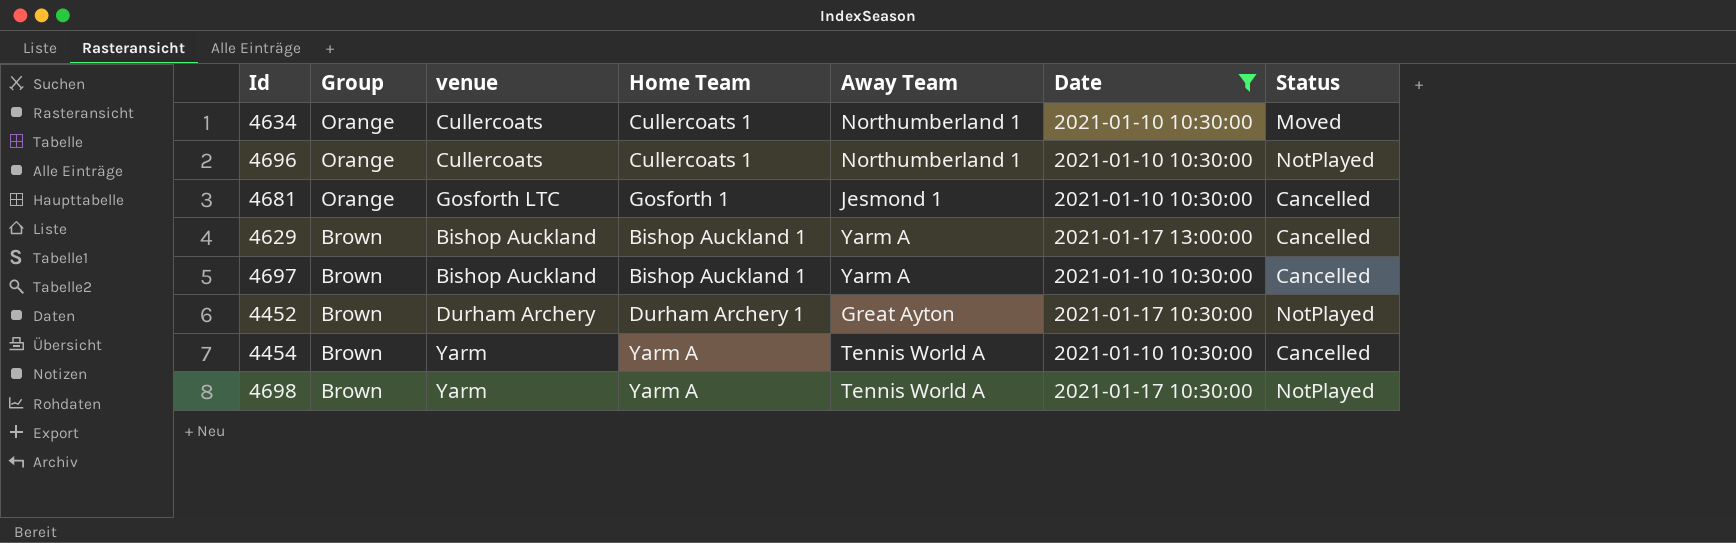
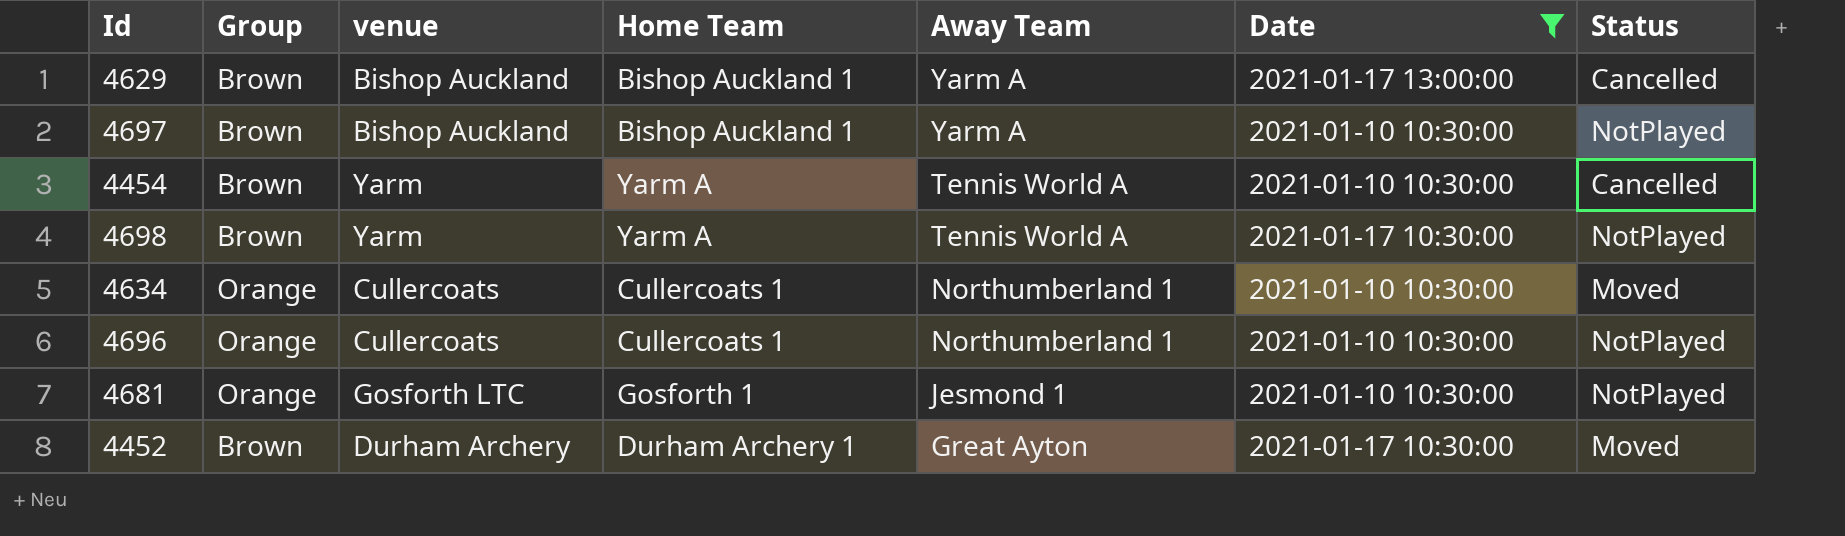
row order: Group descending -> Away Team descending
4697 | Status: Cancelled -> NotPlayed
4681 | Status: Cancelled -> NotPlayed
4452 | Status: NotPlayed -> Moved

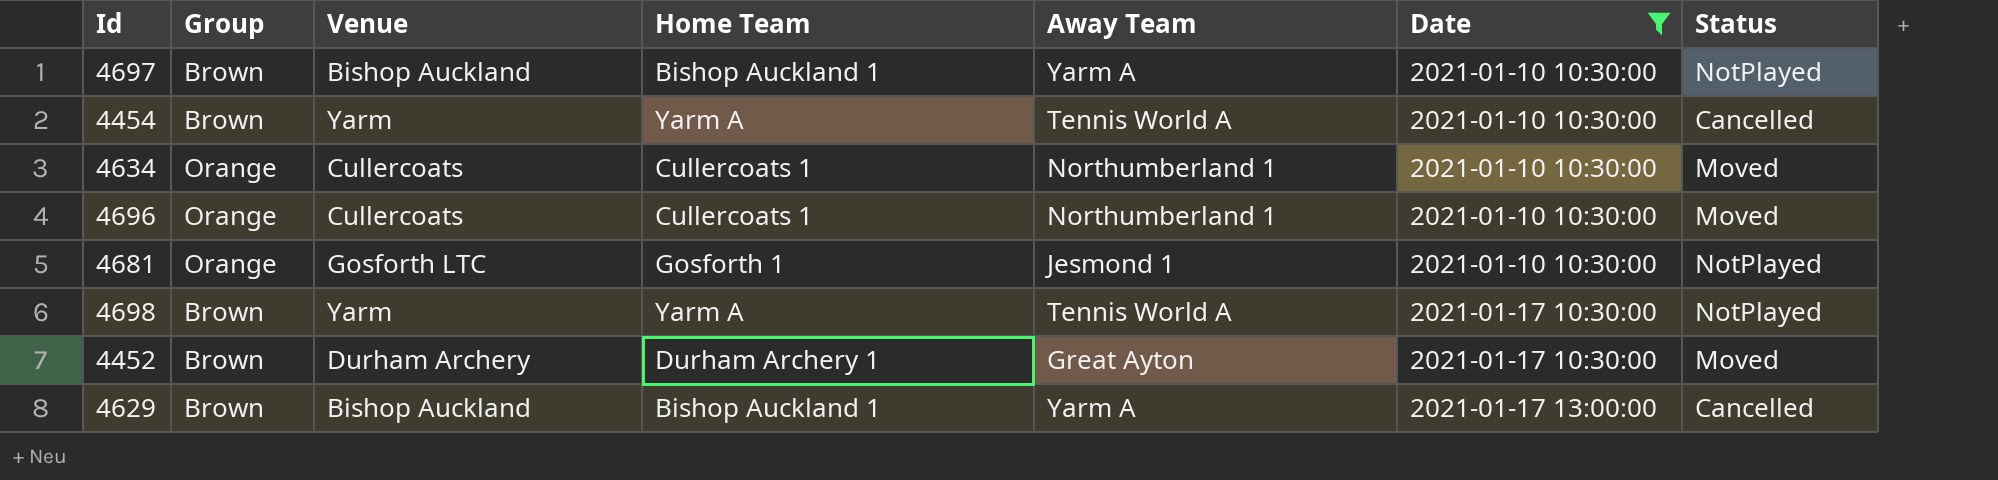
row order: Away Team descending -> Date ascending
column name: venue -> Venue
4696 | Status: NotPlayed -> Moved

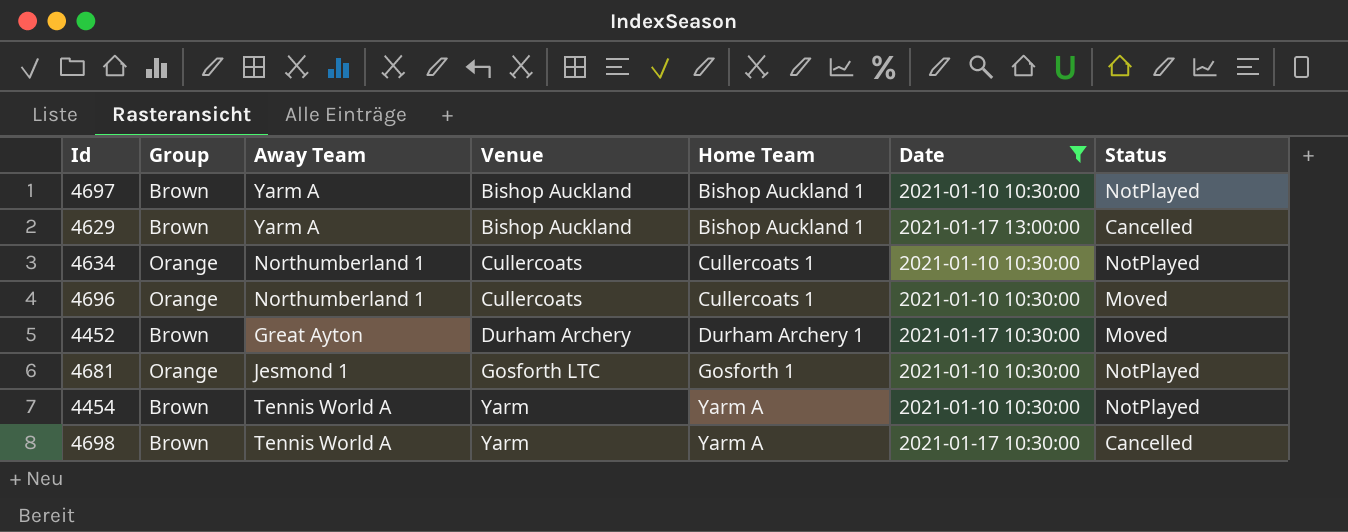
row order: Date ascending -> Venue ascending
column Away Team | position: 5 -> 3
4634 | Status: Moved -> NotPlayed
4454 | Status: Cancelled -> NotPlayed
4698 | Status: NotPlayed -> Cancelled

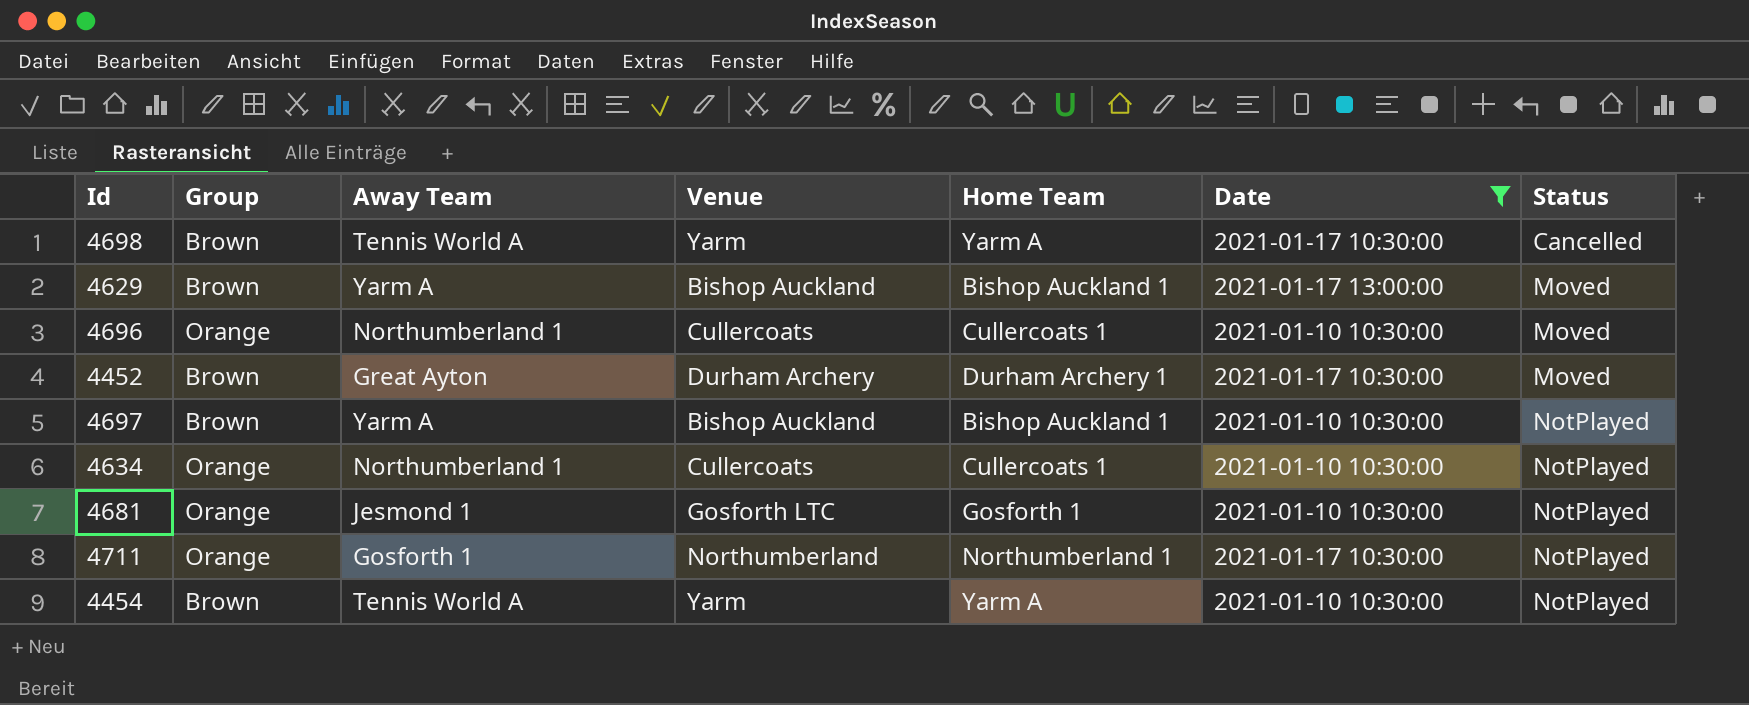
row order: Venue ascending -> Status ascending
4629 | Status: Cancelled -> Moved
row 4711: none -> Orange | Gosforth 1 | Northumberland | Northumberland 1 | 2021-01-17 10:30:00 | NotPlayed

